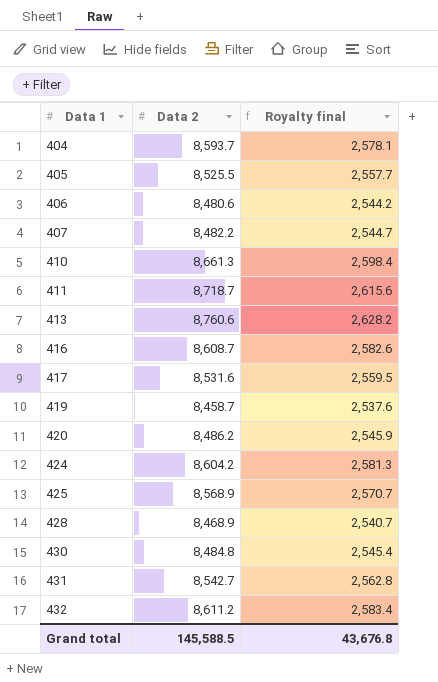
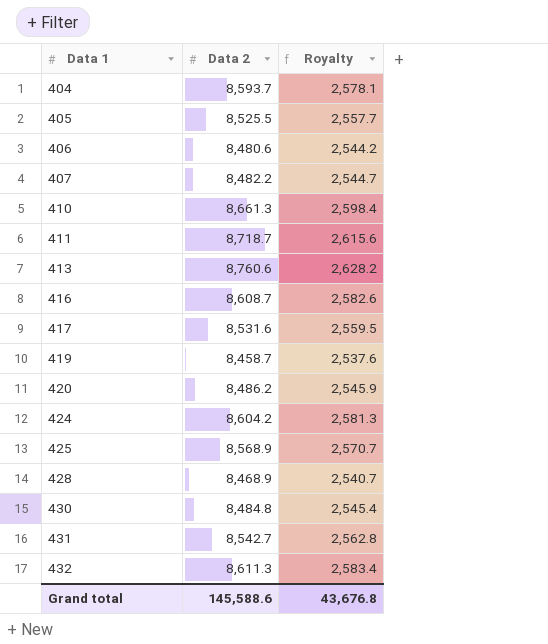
column name: Royalty final -> Royalty
432 | Data 2: 8,611.2 -> 8,611.3
Grand total | Data 2: 145,588.5 -> 145,588.6

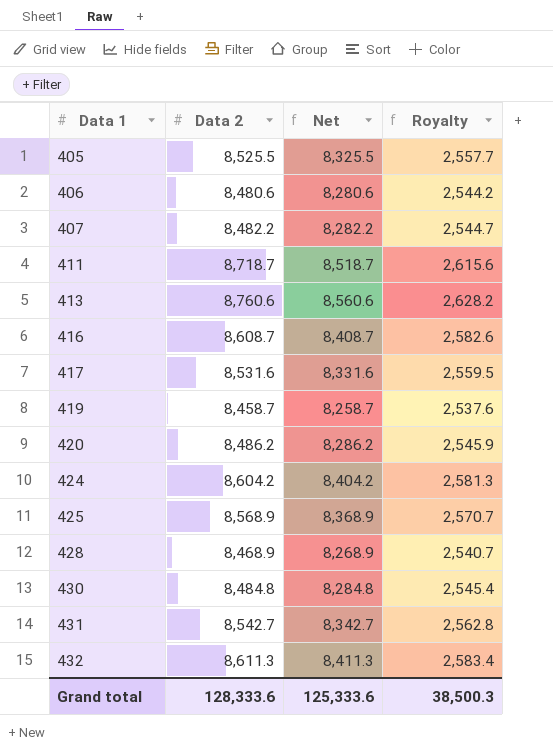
column Net | formula: none -> [Data 2] - 200
row 404: 8,593.7 | 2,578.1 -> none
row 410: 8,661.3 | 2,598.4 -> none
Grand total | Data 2: 145,588.6 -> 128,333.6
Grand total | Royalty: 43,676.8 -> 38,500.3

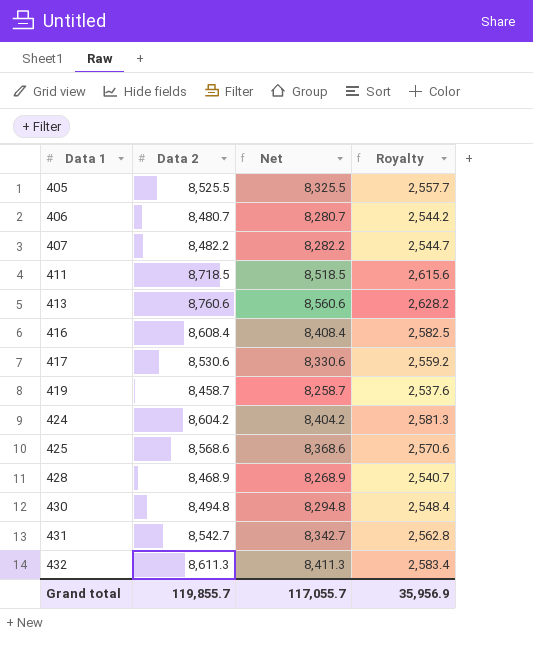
row 420: 8,486.2 | 8,286.2 | 2,545.9 -> none
406 | Data 2: 8,480.6 -> 8,480.7
406 | Net: 8,280.6 -> 8,280.7
411 | Data 2: 8,718.7 -> 8,718.5
411 | Net: 8,518.7 -> 8,518.5
416 | Data 2: 8,608.7 -> 8,608.4
416 | Net: 8,408.7 -> 8,408.4
416 | Royalty: 2,582.6 -> 2,582.5
417 | Data 2: 8,531.6 -> 8,530.6
417 | Net: 8,331.6 -> 8,330.6
417 | Royalty: 2,559.5 -> 2,559.2
425 | Data 2: 8,568.9 -> 8,568.6
425 | Net: 8,368.9 -> 8,368.6
425 | Royalty: 2,570.7 -> 2,570.6
430 | Data 2: 8,484.8 -> 8,494.8
430 | Net: 8,284.8 -> 8,294.8
430 | Royalty: 2,545.4 -> 2,548.4
Grand total | Data 2: 128,333.6 -> 119,855.7
Grand total | Net: 125,333.6 -> 117,055.7
Grand total | Royalty: 38,500.3 -> 35,956.9

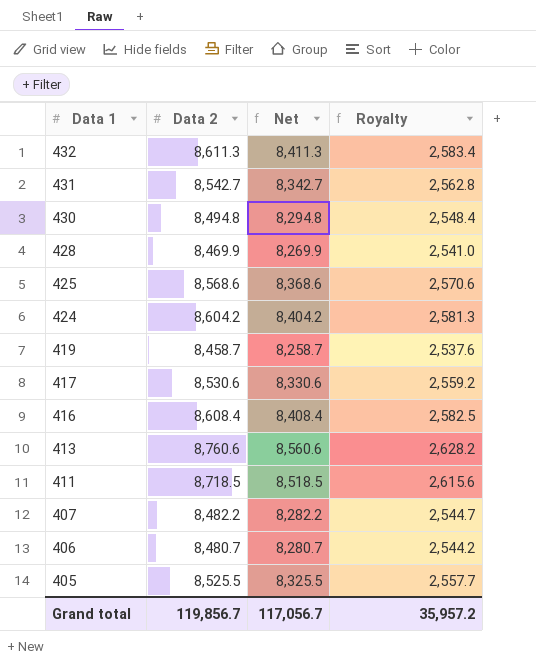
row order: Data 1 ascending -> Data 1 descending
428 | Data 2: 8,468.9 -> 8,469.9
428 | Net: 8,268.9 -> 8,269.9
428 | Royalty: 2,540.7 -> 2,541.0
Grand total | Data 2: 119,855.7 -> 119,856.7
Grand total | Net: 117,055.7 -> 117,056.7
Grand total | Royalty: 35,956.9 -> 35,957.2

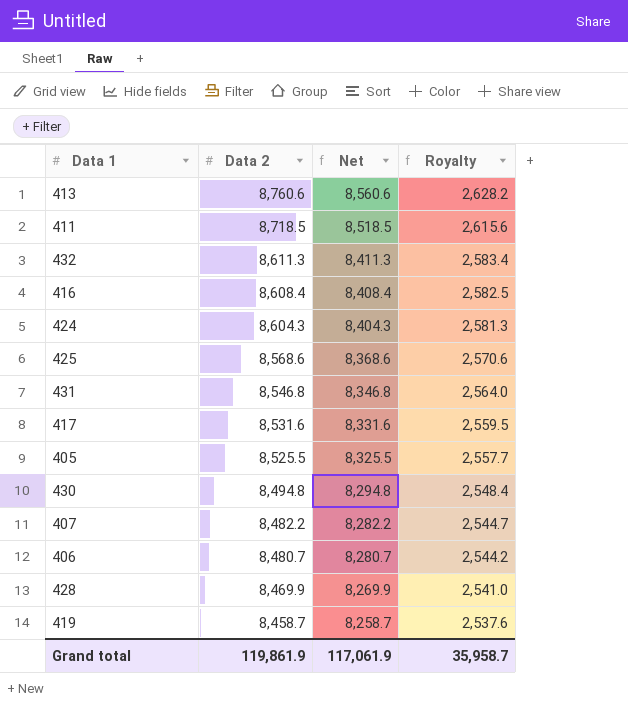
row order: Data 1 descending -> Data 2 descending
424 | Data 2: 8,604.2 -> 8,604.3
424 | Net: 8,404.2 -> 8,404.3
431 | Data 2: 8,542.7 -> 8,546.8
431 | Net: 8,342.7 -> 8,346.8
431 | Royalty: 2,562.8 -> 2,564.0
417 | Data 2: 8,530.6 -> 8,531.6
417 | Net: 8,330.6 -> 8,331.6
417 | Royalty: 2,559.2 -> 2,559.5
Grand total | Data 2: 119,856.7 -> 119,861.9
Grand total | Net: 117,056.7 -> 117,061.9
Grand total | Royalty: 35,957.2 -> 35,958.7

